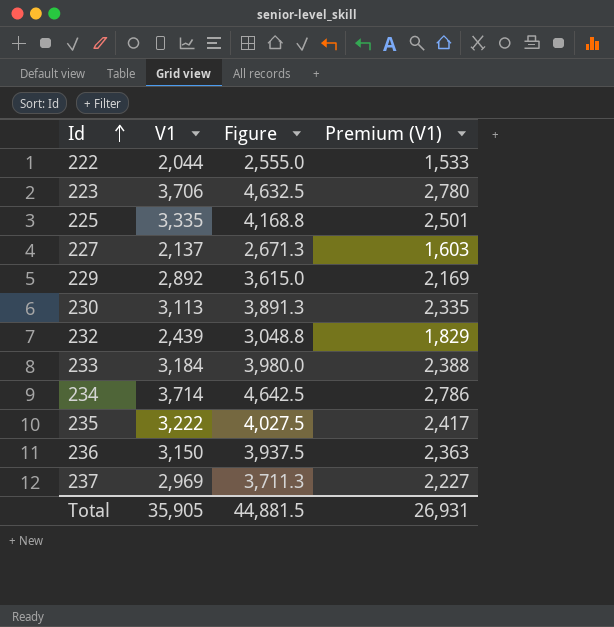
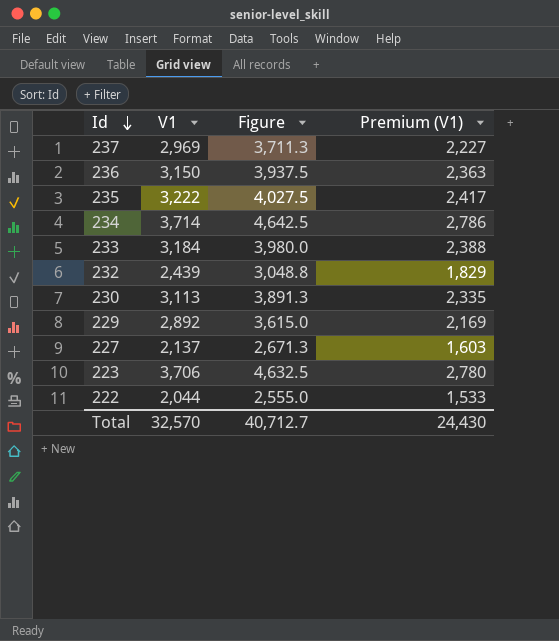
row order: Id ascending -> Id descending
row 225: 3,335 | 4,168.8 | 2,501 -> none
Total | V1: 35,905 -> 32,570
Total | Figure: 44,881.5 -> 40,712.7
Total | Premium (V1): 26,931 -> 24,430

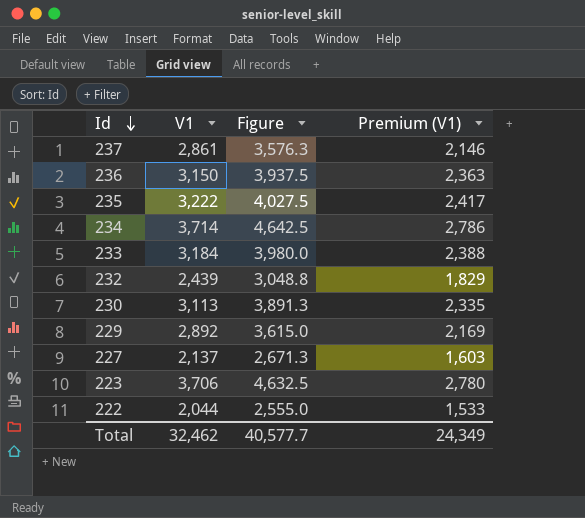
237 | V1: 2,969 -> 2,861
237 | Figure: 3,711.3 -> 3,576.3
237 | Premium (V1): 2,227 -> 2,146
Total | V1: 32,570 -> 32,462
Total | Figure: 40,712.7 -> 40,577.7
Total | Premium (V1): 24,430 -> 24,349

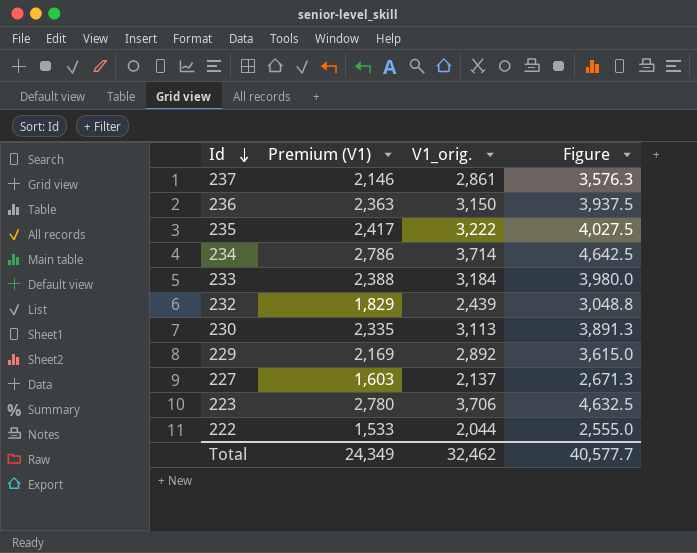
column Premium (V1) | position: 4 -> 2
column name: V1 -> V1_orig.

